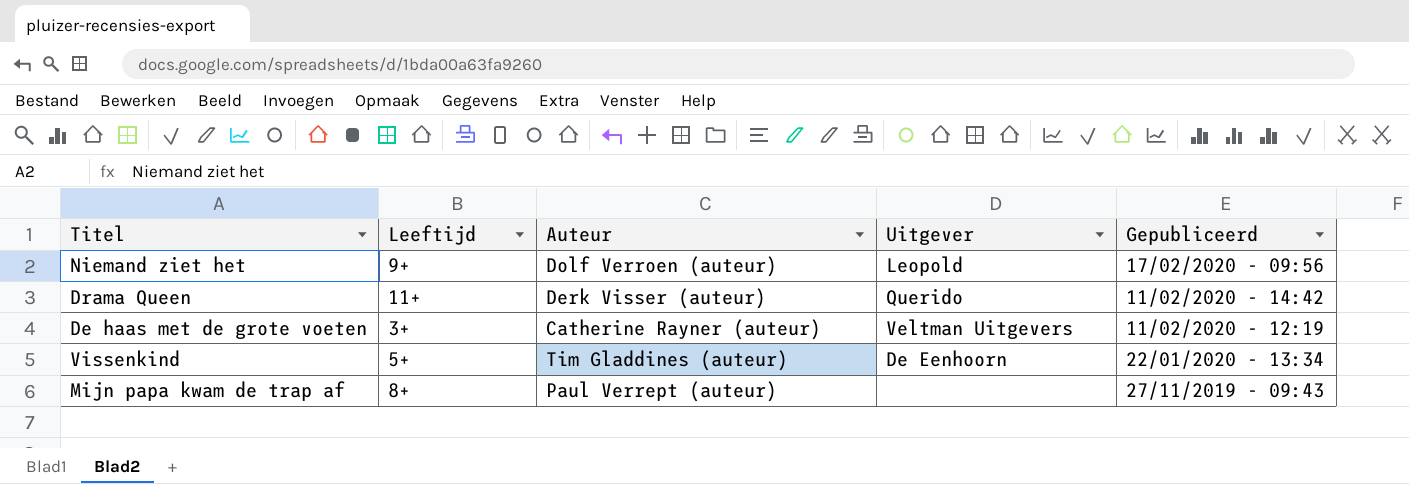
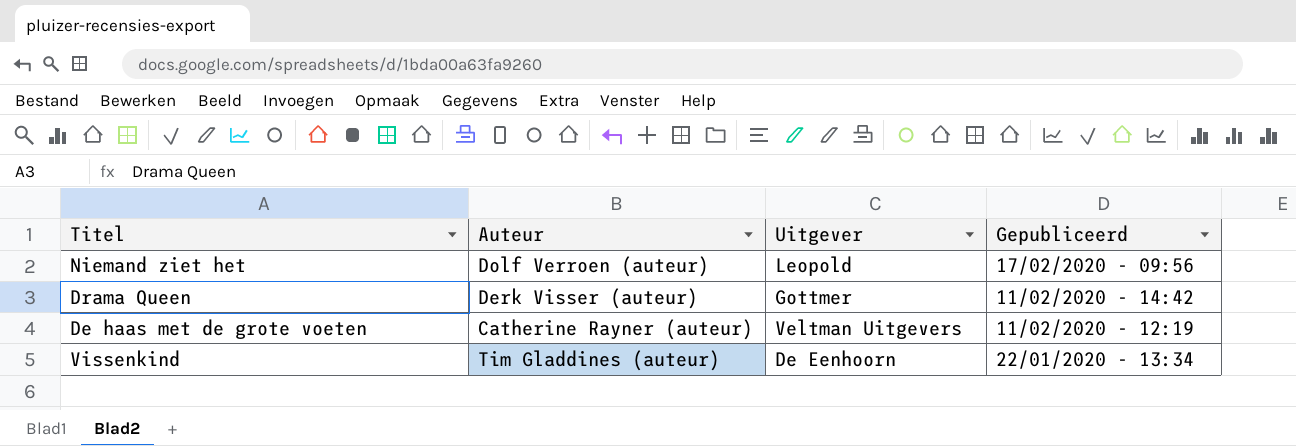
column Leeftijd | position: 2 -> none
row Mijn papa kwam de trap af: 8+ | Paul Verrept (auteur) | none | 27/11/2019 - 09:43 -> none
Drama Queen | Uitgever: Querido -> Gottmer

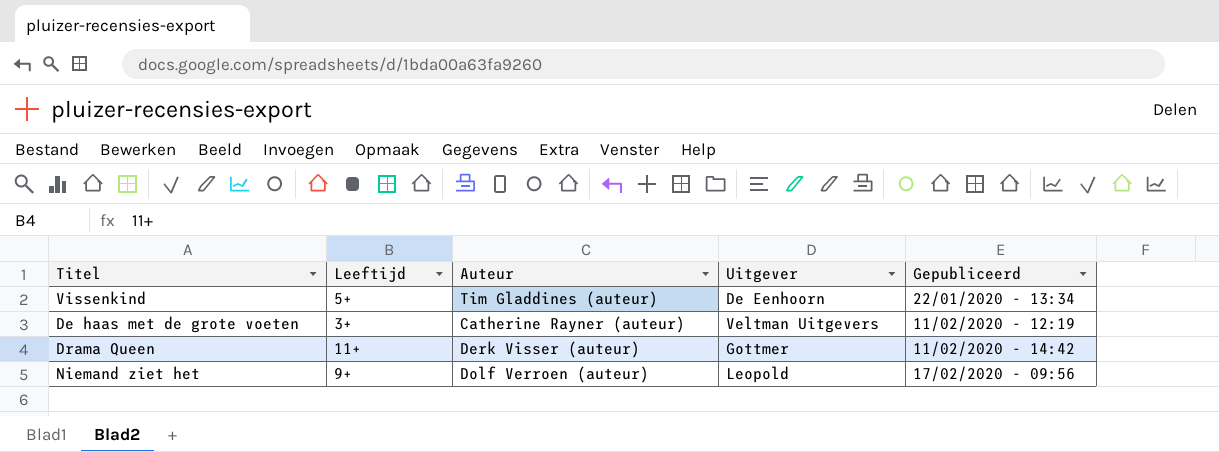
row order: Gepubliceerd descending -> Gepubliceerd ascending
column Leeftijd | position: none -> 2

